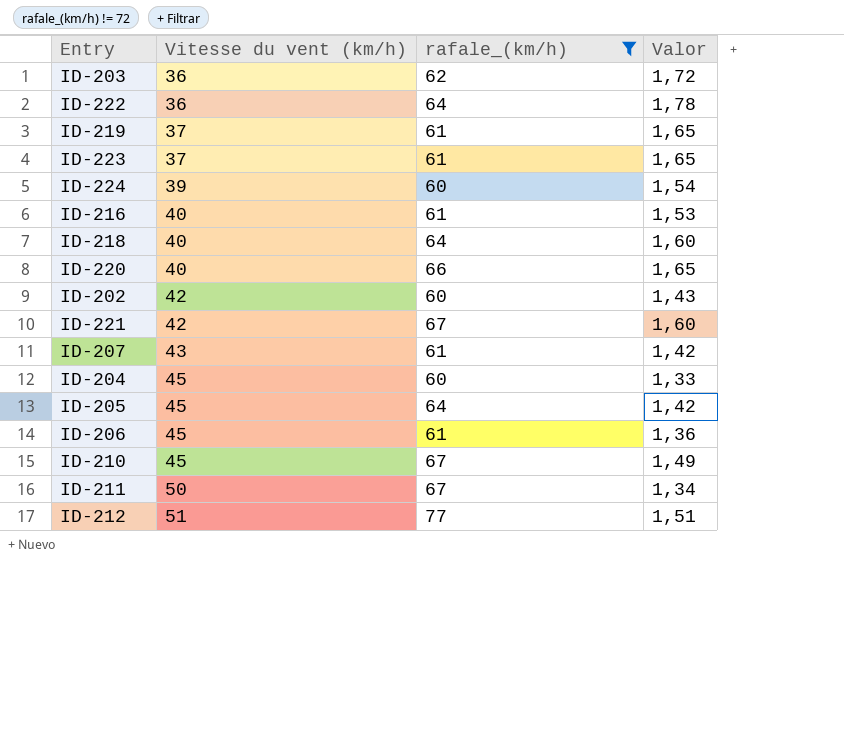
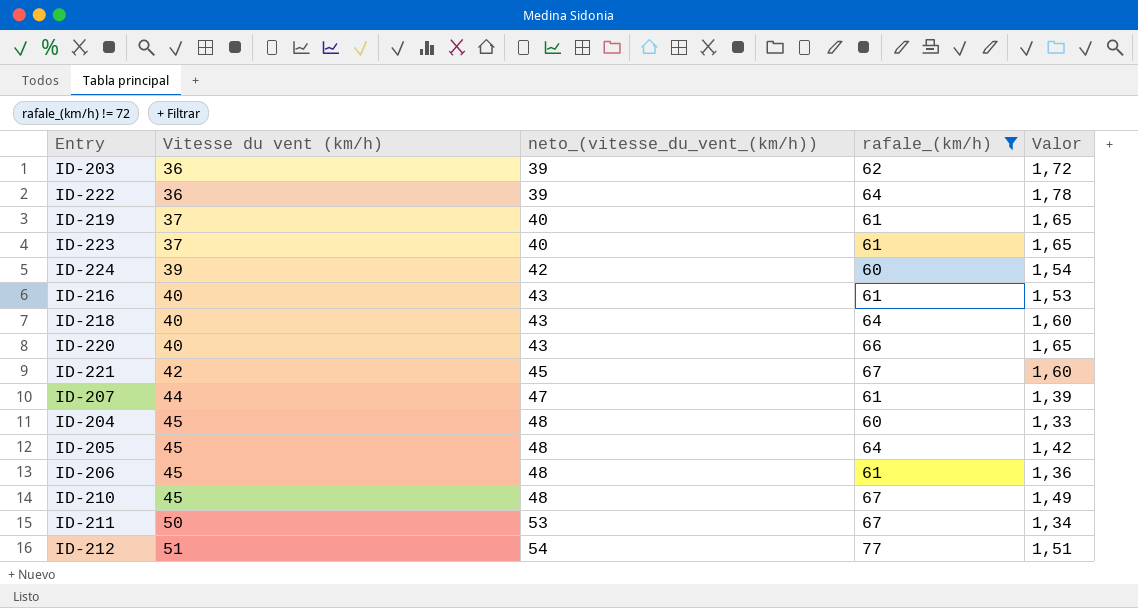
column neto_(vitesse_du_vent_(km/h)) | formula: none -> [Vitesse du vent (km/h)] + 3
row ID-202: 42 | 60 | 1,43 -> none
ID-207 | Vitesse du vent (km/h): 43 -> 44
ID-207 | Valor: 1,42 -> 1,39

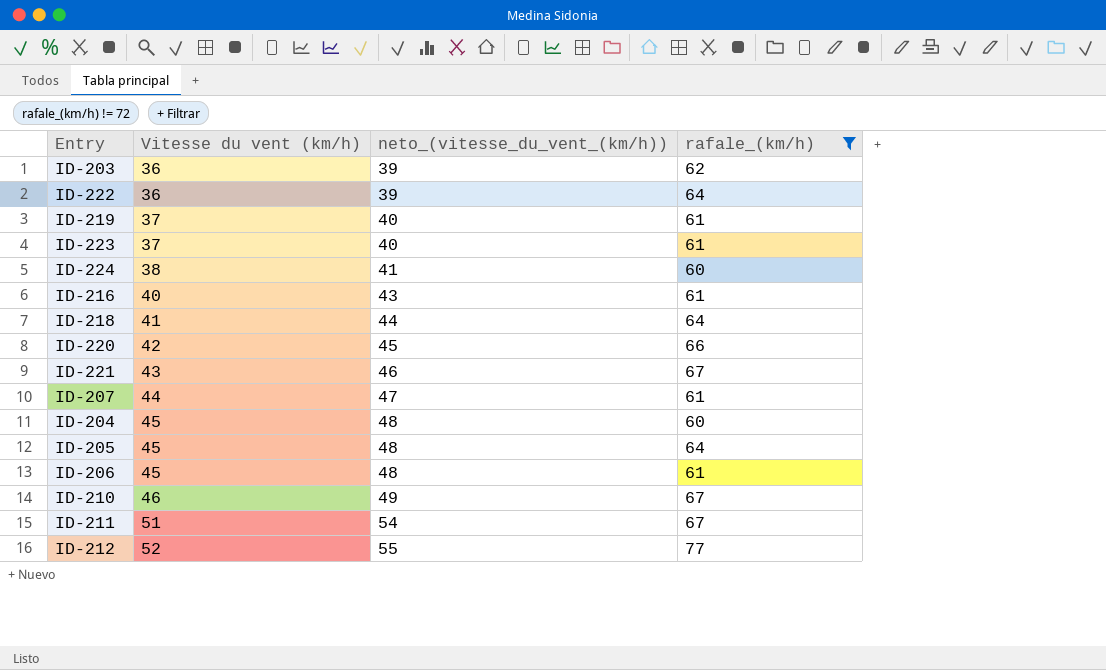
column Valor | formula: [rafale_(km/h)] / [Vitesse du vent (km/h)] -> none
ID-224 | Vitesse du vent (km/h): 39 -> 38
ID-224 | neto_(vitesse_du_vent_(km/h)): 42 -> 41
ID-218 | Vitesse du vent (km/h): 40 -> 41
ID-218 | neto_(vitesse_du_vent_(km/h)): 43 -> 44
ID-220 | Vitesse du vent (km/h): 40 -> 42
ID-220 | neto_(vitesse_du_vent_(km/h)): 43 -> 45
ID-221 | Vitesse du vent (km/h): 42 -> 43
ID-221 | neto_(vitesse_du_vent_(km/h)): 45 -> 46
ID-210 | Vitesse du vent (km/h): 45 -> 46
ID-210 | neto_(vitesse_du_vent_(km/h)): 48 -> 49
ID-211 | Vitesse du vent (km/h): 50 -> 51
ID-211 | neto_(vitesse_du_vent_(km/h)): 53 -> 54
ID-212 | Vitesse du vent (km/h): 51 -> 52
ID-212 | neto_(vitesse_du_vent_(km/h)): 54 -> 55

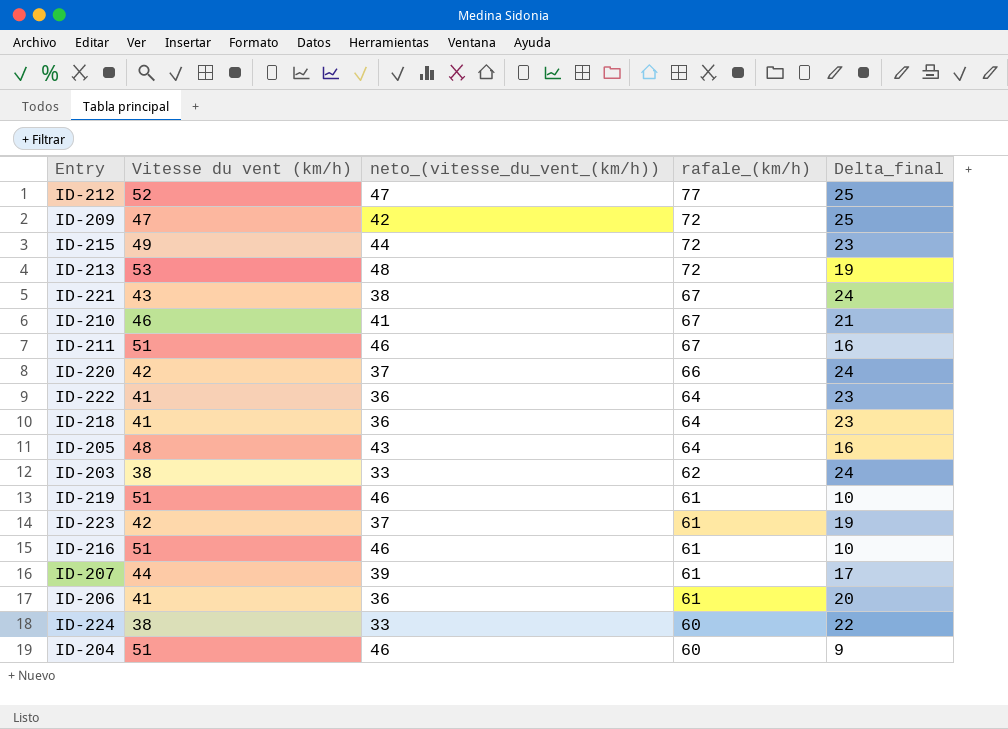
filter: rafale_(km/h) != 72 -> none
row order: Vitesse du vent (km/h) ascending -> rafale_(km/h) descending
column neto_(vitesse_du_vent_(km/h)) | formula: [Vitesse du vent (km/h)] + 3 -> [Vitesse du vent (km/h)] - 5
column Delta_final | formula: none -> [rafale_(km/h)] - [Vitesse du vent (km/h)]
ID-222 | Vitesse du vent (km/h): 36 -> 41
ID-205 | Vitesse du vent (km/h): 45 -> 48
ID-203 | Vitesse du vent (km/h): 36 -> 38
ID-219 | Vitesse du vent (km/h): 37 -> 51
ID-223 | Vitesse du vent (km/h): 37 -> 42
ID-216 | Vitesse du vent (km/h): 40 -> 51
ID-206 | Vitesse du vent (km/h): 45 -> 41
ID-204 | Vitesse du vent (km/h): 45 -> 51

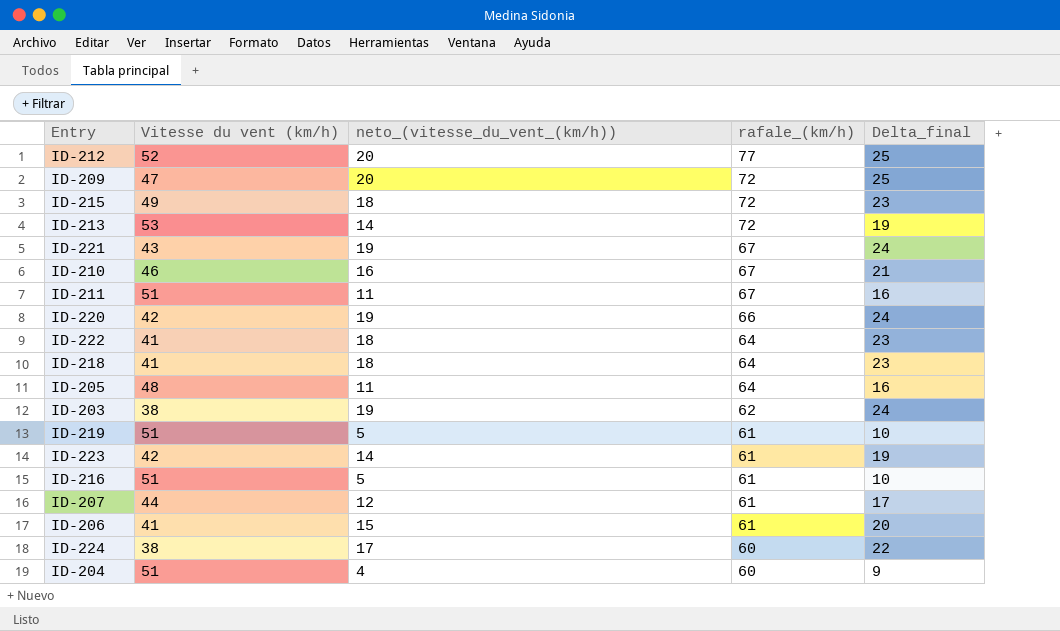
column neto_(vitesse_du_vent_(km/h)) | formula: [Vitesse du vent (km/h)] - 5 -> [Delta_final] - 5

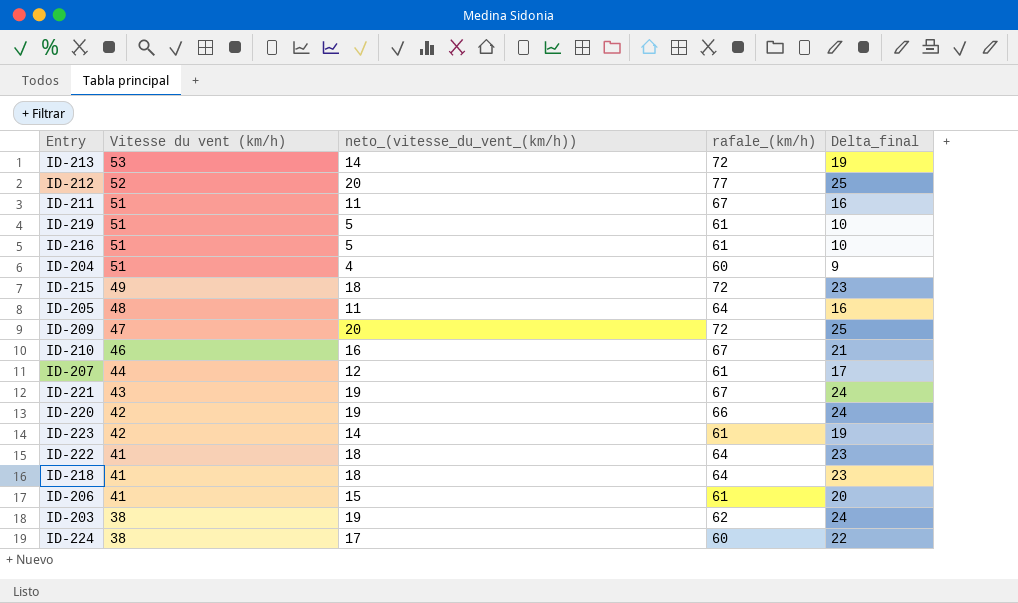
row order: rafale_(km/h) descending -> Vitesse du vent (km/h) descending

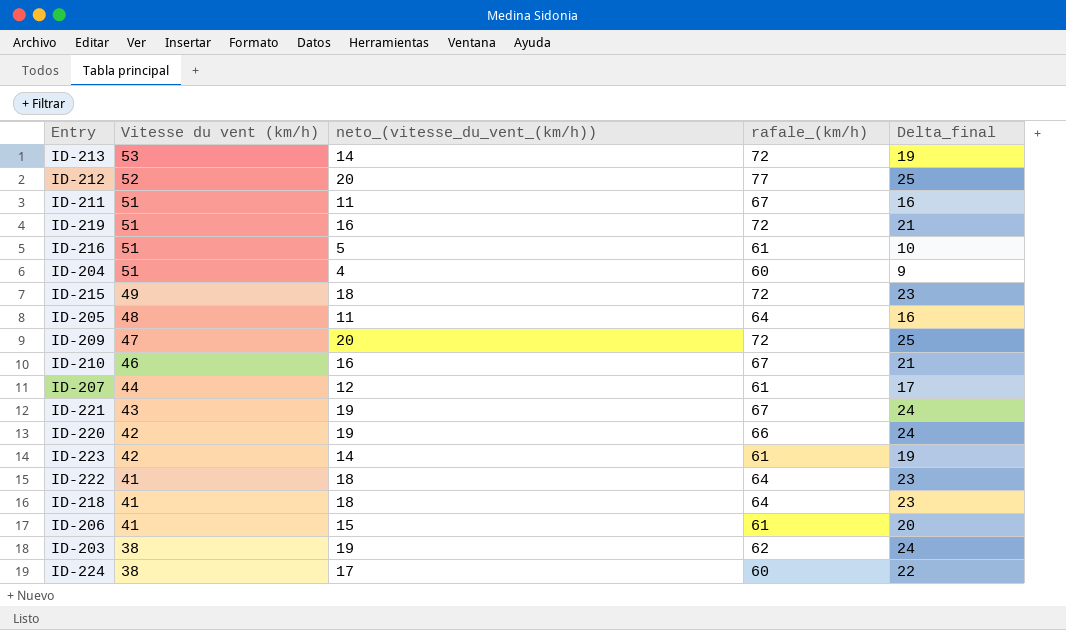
ID-219 | neto_(vitesse_du_vent_(km/h)): 5 -> 16
ID-219 | rafale_(km/h): 61 -> 72
ID-219 | Delta_final: 10 -> 21

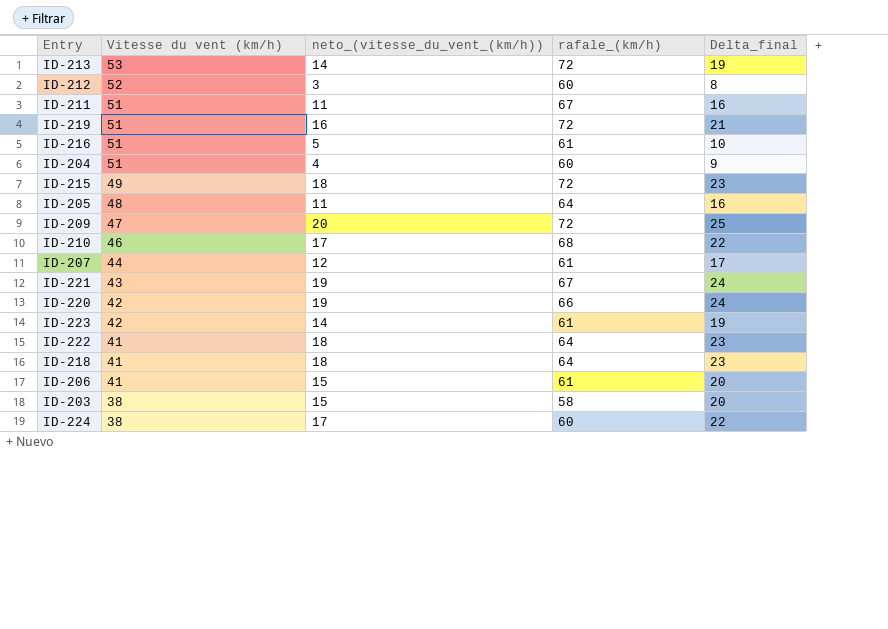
ID-212 | neto_(vitesse_du_vent_(km/h)): 20 -> 3
ID-212 | rafale_(km/h): 77 -> 60
ID-212 | Delta_final: 25 -> 8
ID-210 | neto_(vitesse_du_vent_(km/h)): 16 -> 17
ID-210 | rafale_(km/h): 67 -> 68
ID-210 | Delta_final: 21 -> 22
ID-203 | neto_(vitesse_du_vent_(km/h)): 19 -> 15
ID-203 | rafale_(km/h): 62 -> 58
ID-203 | Delta_final: 24 -> 20

